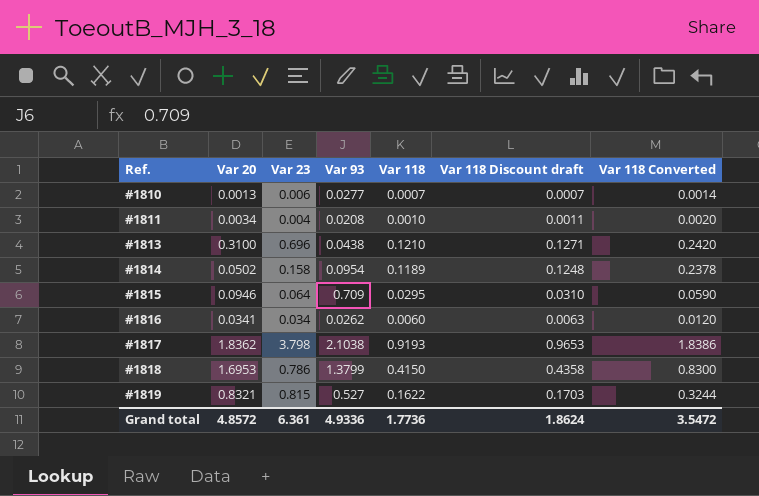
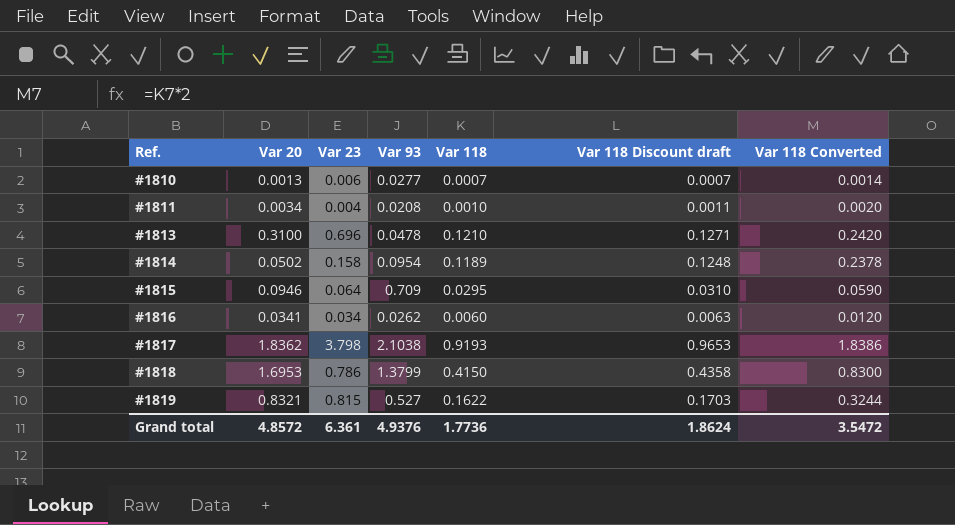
#1813 | Var 93: 0.0438 -> 0.0478
Grand total | Var 93: 4.9336 -> 4.9376

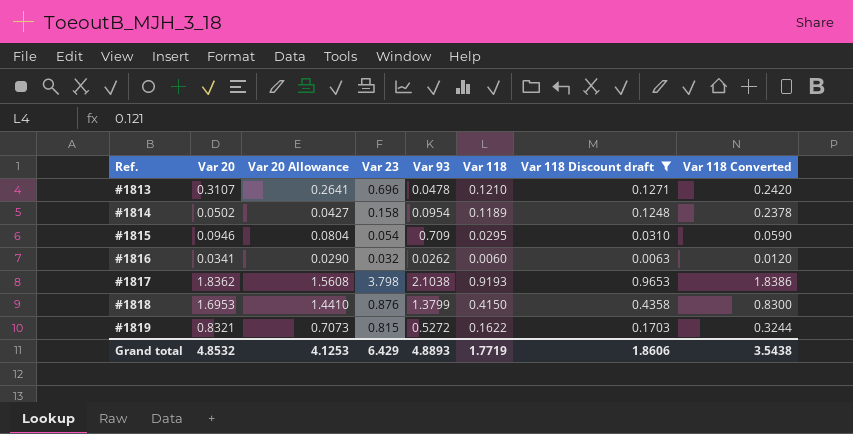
filter: none -> Var 118 Discount draft >= 0.0063
column Var 20 Allowance | formula: none -> [Var 20] * 0.85
#1813 | Var 20: 0.3100 -> 0.3107
#1815 | Var 23: 0.064 -> 0.054
#1816 | Var 23: 0.034 -> 0.032
#1818 | Var 23: 0.786 -> 0.876
#1819 | Var 93: 0.527 -> 0.5272
Grand total | Var 20: 4.8572 -> 4.8532
Grand total | Var 23: 6.361 -> 6.429
Grand total | Var 93: 4.9376 -> 4.8893
Grand total | Var 118: 1.7736 -> 1.7719
Grand total | Var 118 Discount draft: 1.8624 -> 1.8606
Grand total | Var 118 Converted: 3.5472 -> 3.5438

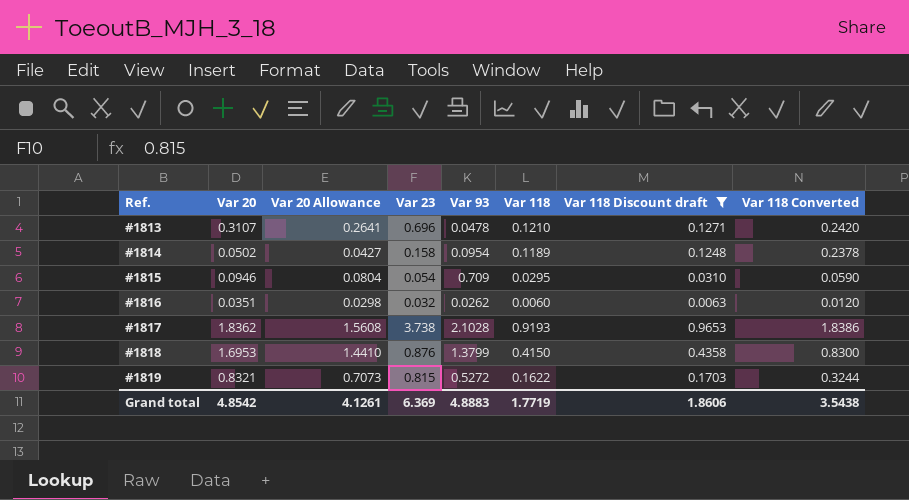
#1816 | Var 20: 0.0341 -> 0.0351
#1816 | Var 20 Allowance: 0.0290 -> 0.0298
#1817 | Var 23: 3.798 -> 3.738
#1817 | Var 93: 2.1038 -> 2.1028
Grand total | Var 20: 4.8532 -> 4.8542
Grand total | Var 20 Allowance: 4.1253 -> 4.1261
Grand total | Var 23: 6.429 -> 6.369
Grand total | Var 93: 4.8893 -> 4.8883

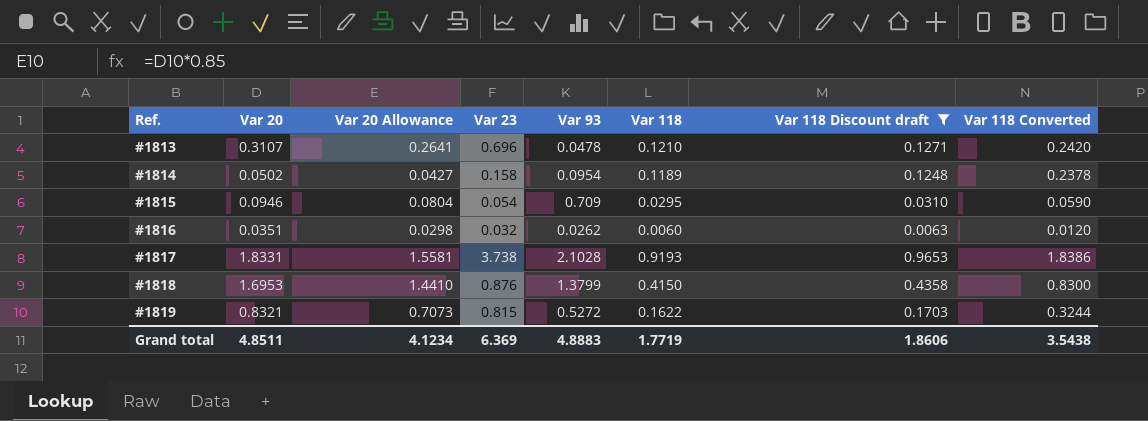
#1817 | Var 20: 1.8362 -> 1.8331
#1817 | Var 20 Allowance: 1.5608 -> 1.5581
Grand total | Var 20: 4.8542 -> 4.8511
Grand total | Var 20 Allowance: 4.1261 -> 4.1234

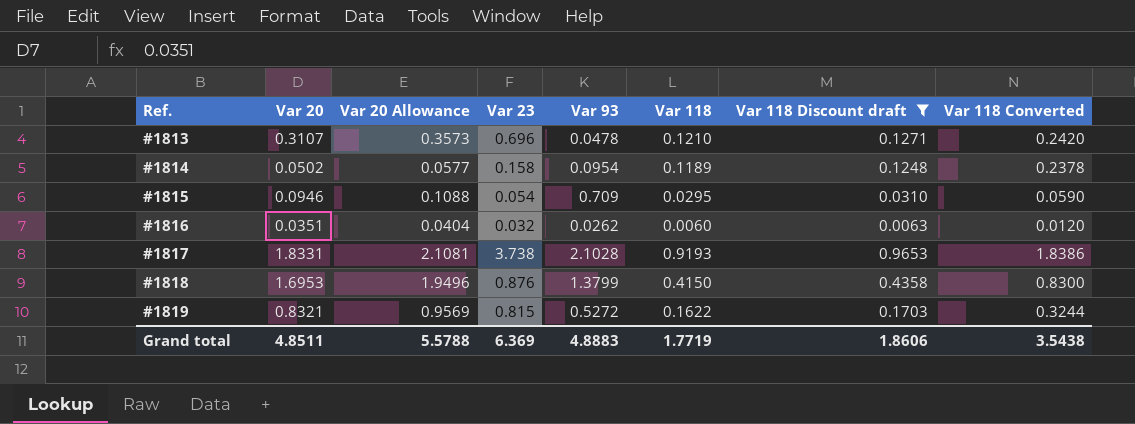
column Var 20 Allowance | formula: [Var 20] * 0.85 -> [Var 20] * 1.15
Grand total | Var 20 Allowance: 4.1234 -> 5.5788

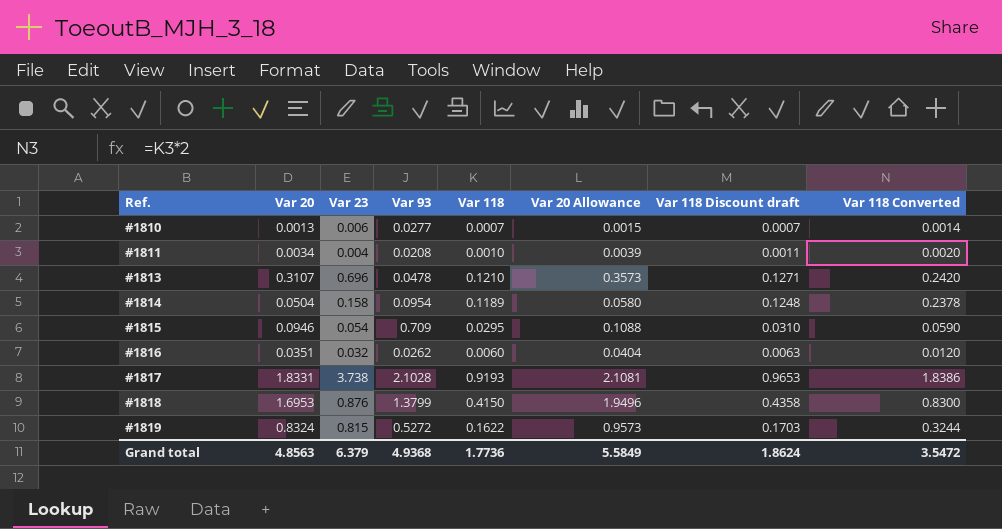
filter: Var 118 Discount draft >= 0.0063 -> none
column Var 20 Allowance | position: 3 -> 6
#1814 | Var 20: 0.0502 -> 0.0504
#1814 | Var 20 Allowance: 0.0577 -> 0.0580
#1819 | Var 20: 0.8321 -> 0.8324
#1819 | Var 20 Allowance: 0.9569 -> 0.9573
Grand total | Var 20: 4.8511 -> 4.8563
Grand total | Var 23: 6.369 -> 6.379
Grand total | Var 93: 4.8883 -> 4.9368
Grand total | Var 118: 1.7719 -> 1.7736
Grand total | Var 20 Allowance: 5.5788 -> 5.5849
Grand total | Var 118 Discount draft: 1.8606 -> 1.8624
Grand total | Var 118 Converted: 3.5438 -> 3.5472

